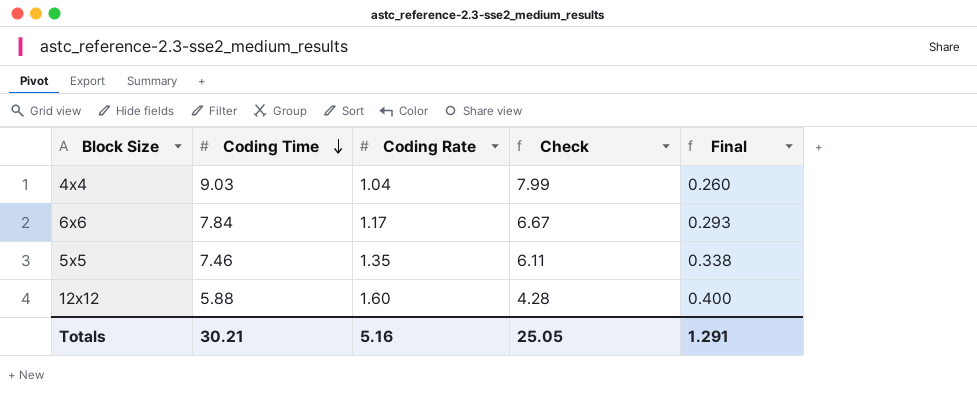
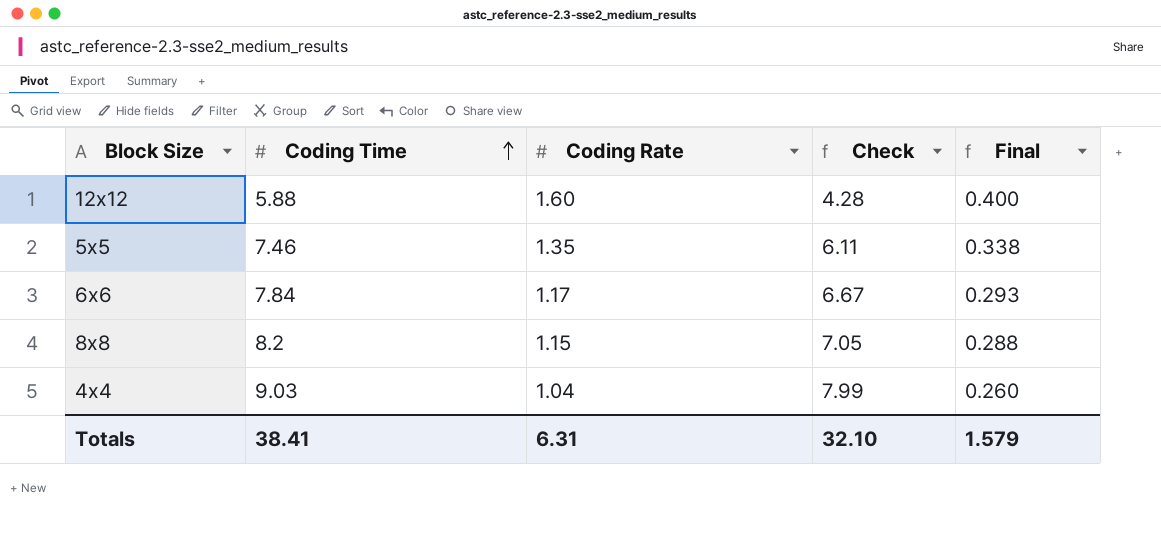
row order: Coding Time descending -> Coding Time ascending
row 8x8: none -> 8.2 | 1.15 | 7.05 | 0.288
Totals | Coding Time: 30.21 -> 38.41
Totals | Coding Rate: 5.16 -> 6.31
Totals | Check: 25.05 -> 32.10
Totals | Final: 1.291 -> 1.579

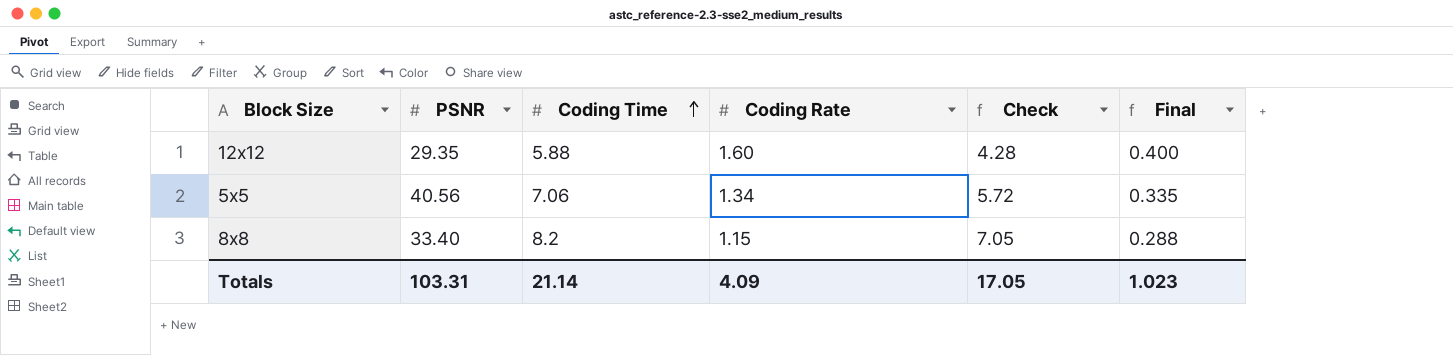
column PSNR | position: none -> 2
row 6x6: 7.84 | 1.17 | 6.67 | 0.293 -> none
row 4x4: 9.03 | 1.04 | 7.99 | 0.260 -> none
5x5 | Coding Time: 7.46 -> 7.06
5x5 | Coding Rate: 1.35 -> 1.34
5x5 | Check: 6.11 -> 5.72
5x5 | Final: 0.338 -> 0.335
Totals | Coding Time: 38.41 -> 21.14
Totals | Coding Rate: 6.31 -> 4.09
Totals | Check: 32.10 -> 17.05
Totals | Final: 1.579 -> 1.023

